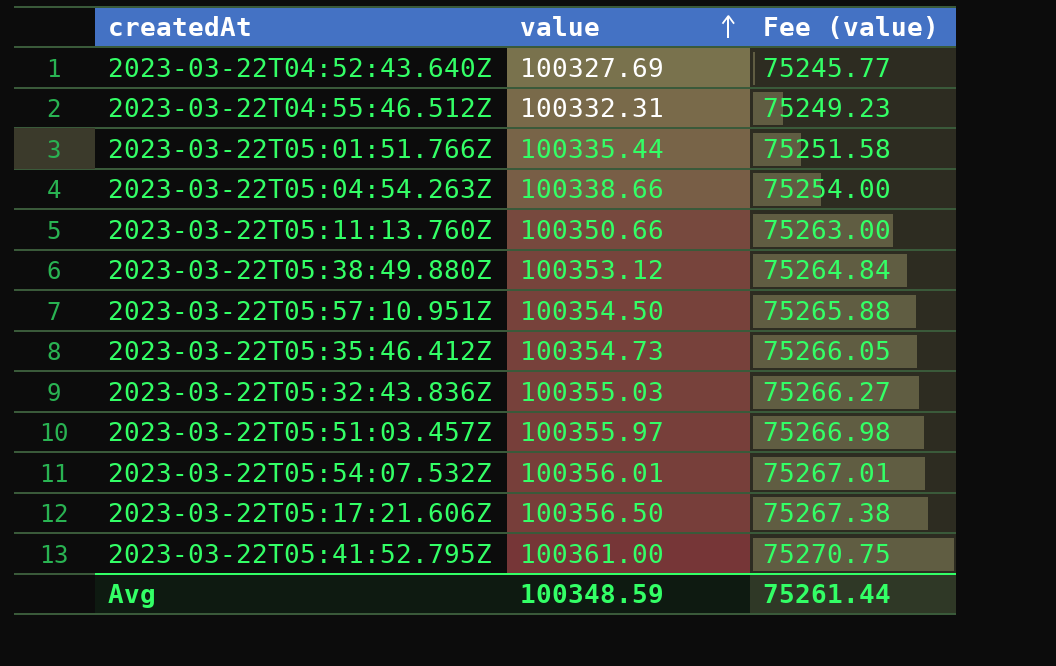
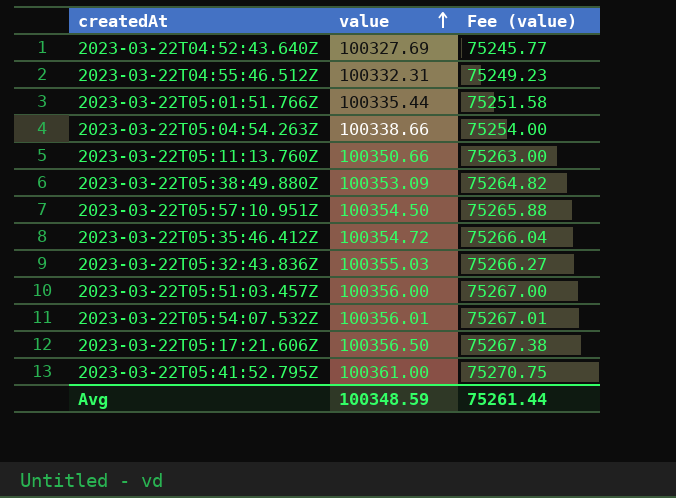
2023-03-22T05:38:49.880Z | value: 100353.12 -> 100353.09
2023-03-22T05:38:49.880Z | Fee (value): 75264.84 -> 75264.82
2023-03-22T05:35:46.412Z | value: 100354.73 -> 100354.72
2023-03-22T05:35:46.412Z | Fee (value): 75266.05 -> 75266.04
2023-03-22T05:51:03.457Z | value: 100355.97 -> 100356.00
2023-03-22T05:51:03.457Z | Fee (value): 75266.98 -> 75267.00

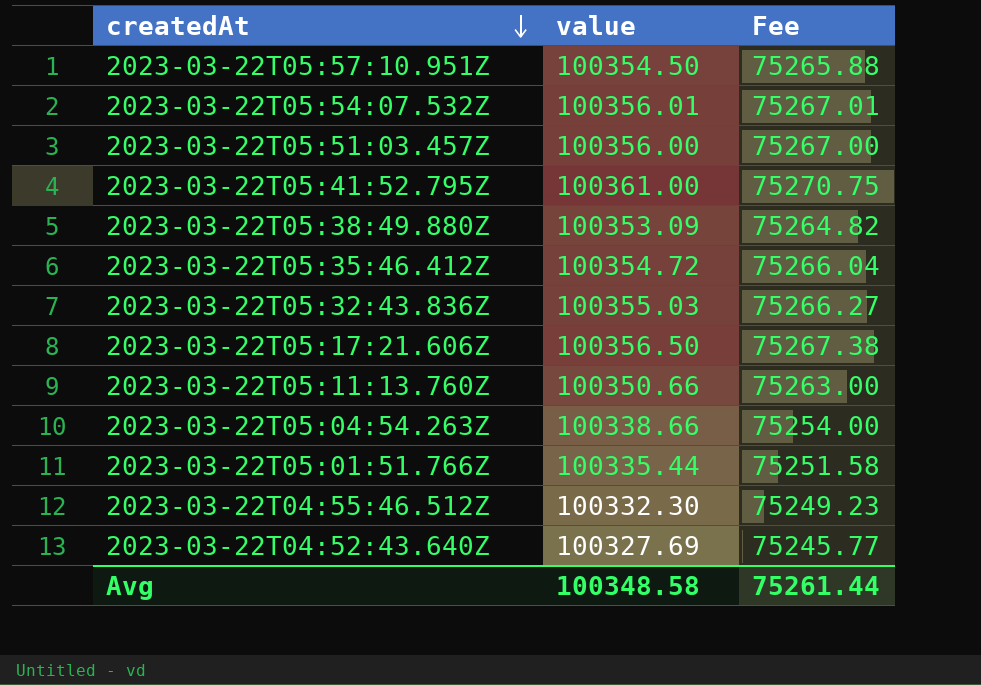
row order: value ascending -> createdAt descending
column name: Fee (value) -> Fee
2023-03-22T04:55:46.512Z | value: 100332.31 -> 100332.30
Avg | value: 100348.59 -> 100348.58

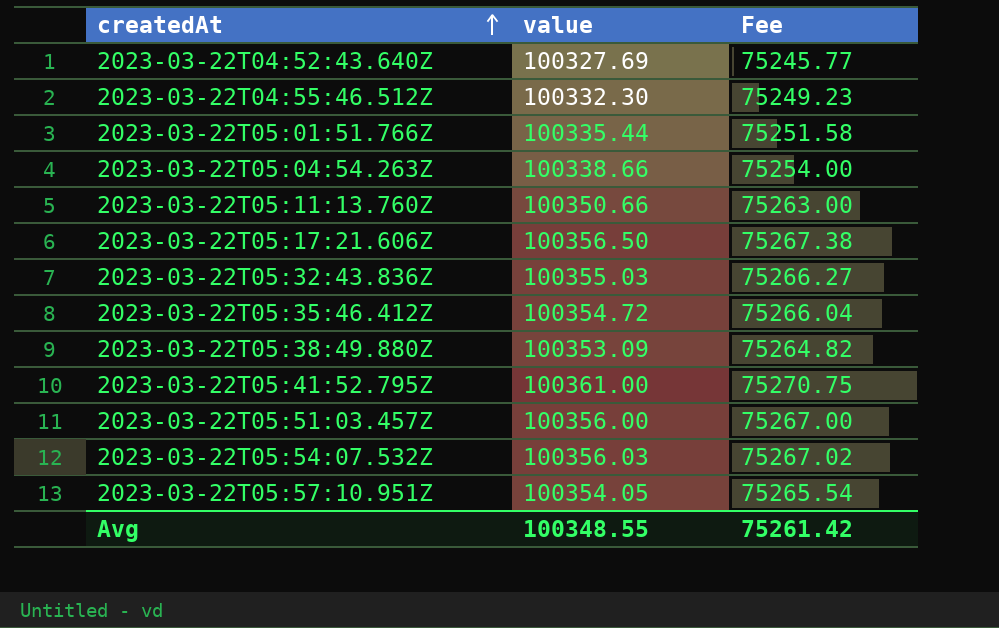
row order: createdAt descending -> createdAt ascending
2023-03-22T05:54:07.532Z | value: 100356.01 -> 100356.03
2023-03-22T05:54:07.532Z | Fee: 75267.01 -> 75267.02
2023-03-22T05:57:10.951Z | value: 100354.50 -> 100354.05
2023-03-22T05:57:10.951Z | Fee: 75265.88 -> 75265.54
Avg | value: 100348.58 -> 100348.55
Avg | Fee: 75261.44 -> 75261.42

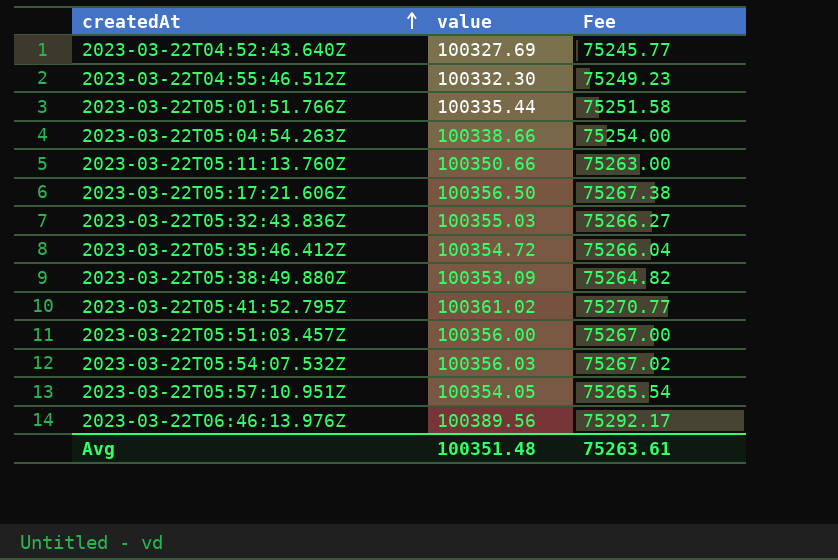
2023-03-22T05:41:52.795Z | value: 100361.00 -> 100361.02
2023-03-22T05:41:52.795Z | Fee: 75270.75 -> 75270.77
row 2023-03-22T06:46:13.976Z: none -> 100389.56 | 75292.17
Avg | value: 100348.55 -> 100351.48
Avg | Fee: 75261.42 -> 75263.61

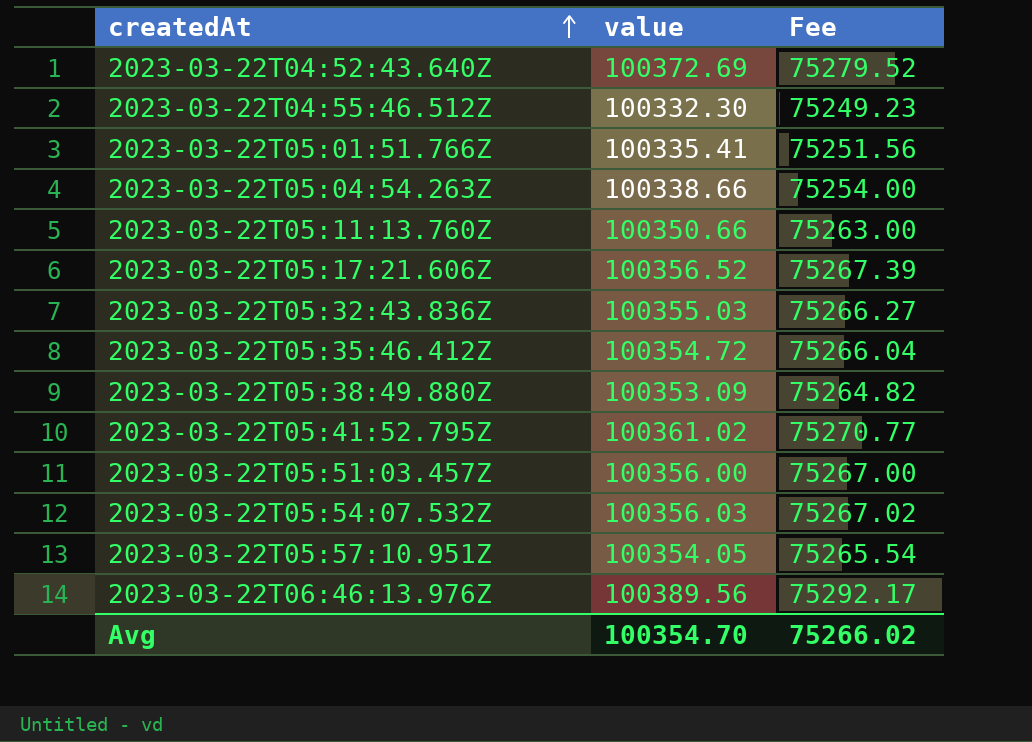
2023-03-22T04:52:43.640Z | value: 100327.69 -> 100372.69
2023-03-22T04:52:43.640Z | Fee: 75245.77 -> 75279.52
2023-03-22T05:01:51.766Z | value: 100335.44 -> 100335.41
2023-03-22T05:01:51.766Z | Fee: 75251.58 -> 75251.56
2023-03-22T05:17:21.606Z | value: 100356.50 -> 100356.52
2023-03-22T05:17:21.606Z | Fee: 75267.38 -> 75267.39
Avg | value: 100351.48 -> 100354.70
Avg | Fee: 75263.61 -> 75266.02

